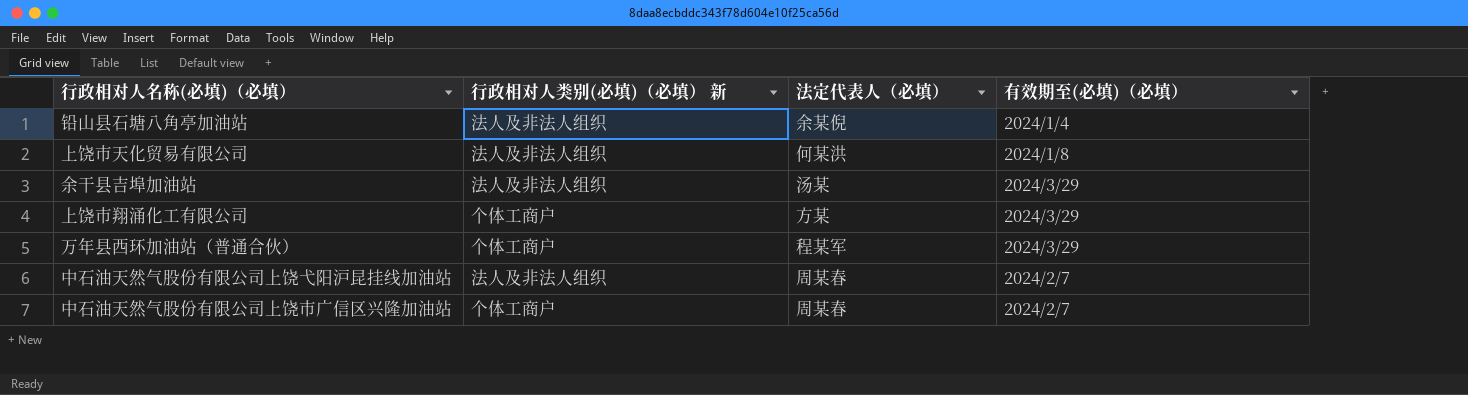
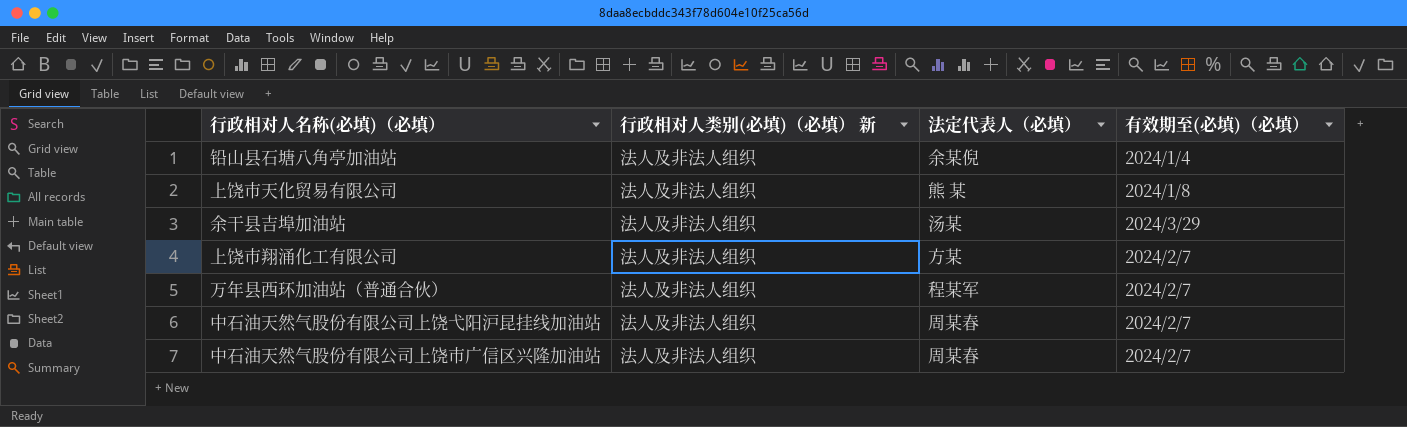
上饶市天化贸易有限公司 | 法定代表人（必填）: 何某洪 -> 熊 某
上饶市翔涌化工有限公司 | 行政相对人类别(必填)（必填） 新: 个体工商户 -> 法人及非法人组织
上饶市翔涌化工有限公司 | 有效期至(必填)（必填）: 2024/3/29 -> 2024/2/7
万年县西环加油站（普通合伙） | 行政相对人类别(必填)（必填） 新: 个体工商户 -> 法人及非法人组织
万年县西环加油站（普通合伙） | 有效期至(必填)（必填）: 2024/3/29 -> 2024/2/7
中石油天然气股份有限公司上饶市广信区兴隆加油站 | 行政相对人类别(必填)（必填） 新: 个体工商户 -> 法人及非法人组织

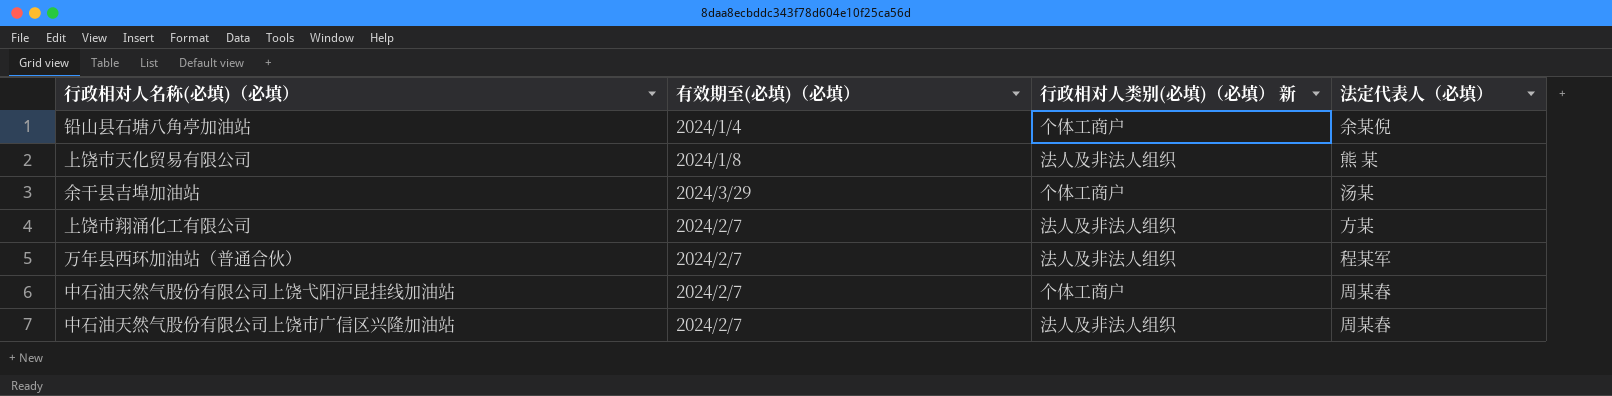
column 有效期至(必填)（必填） | position: 4 -> 2
铅山县石塘八角亭加油站 | 行政相对人类别(必填)（必填） 新: 法人及非法人组织 -> 个体工商户
余干县吉埠加油站 | 行政相对人类别(必填)（必填） 新: 法人及非法人组织 -> 个体工商户
中石油天然气股份有限公司上饶弋阳沪昆挂线加油站 | 行政相对人类别(必填)（必填） 新: 法人及非法人组织 -> 个体工商户

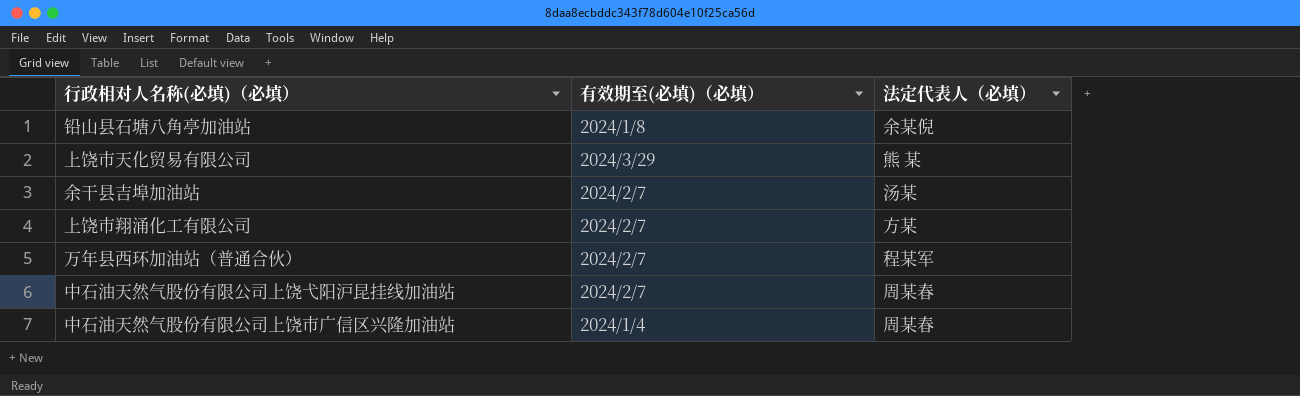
column 行政相对人类别(必填)（必填） 新 | position: 3 -> none
铅山县石塘八角亭加油站 | 有效期至(必填)（必填）: 2024/1/4 -> 2024/1/8
上饶市天化贸易有限公司 | 有效期至(必填)（必填）: 2024/1/8 -> 2024/3/29
余干县吉埠加油站 | 有效期至(必填)（必填）: 2024/3/29 -> 2024/2/7
中石油天然气股份有限公司上饶市广信区兴隆加油站 | 有效期至(必填)（必填）: 2024/2/7 -> 2024/1/4

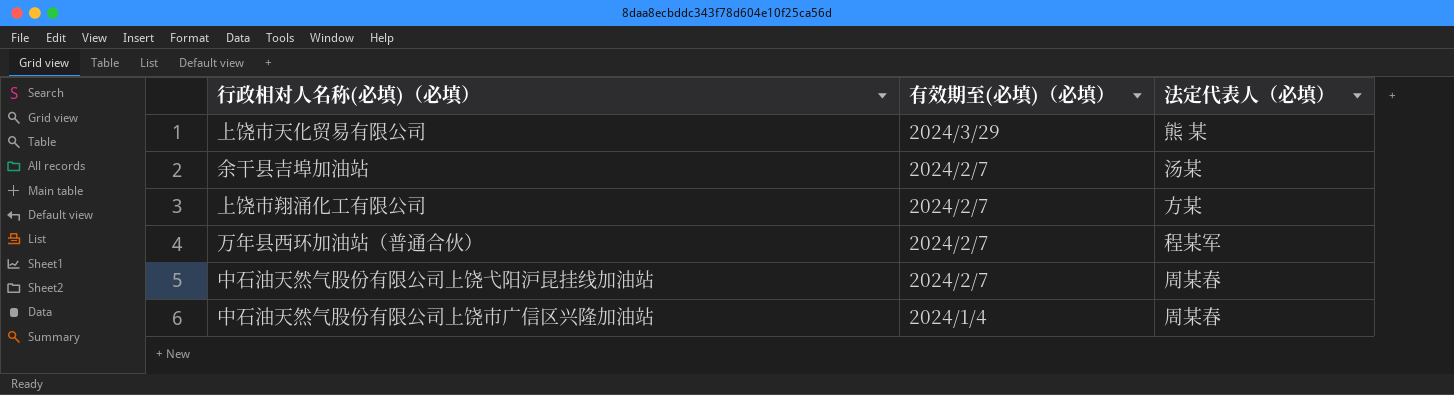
row 铅山县石塘八角亭加油站: 2024/1/8 | 余某倪 -> none

